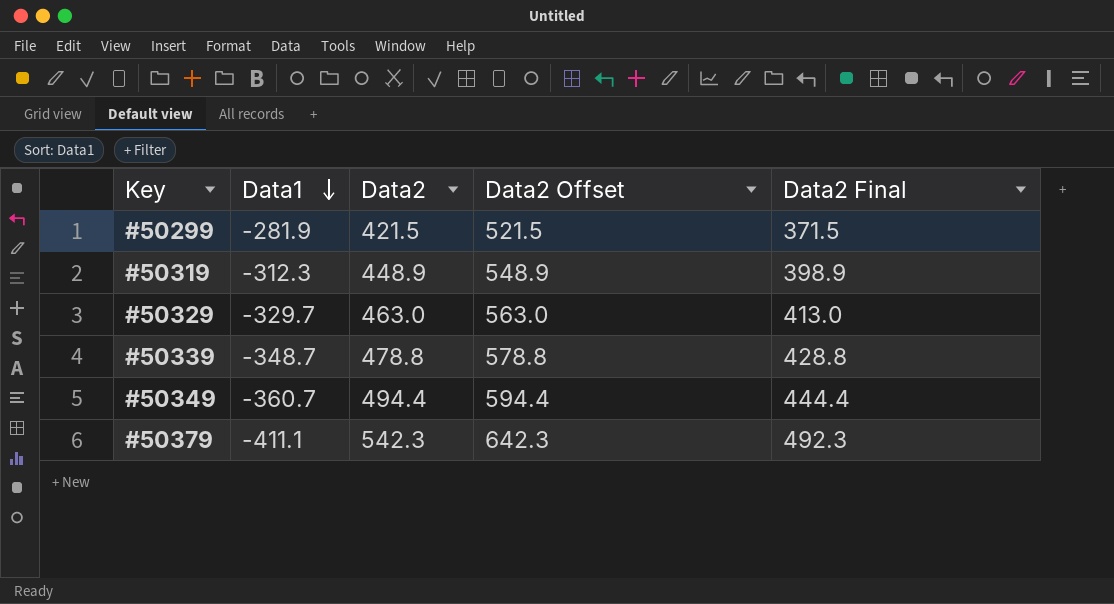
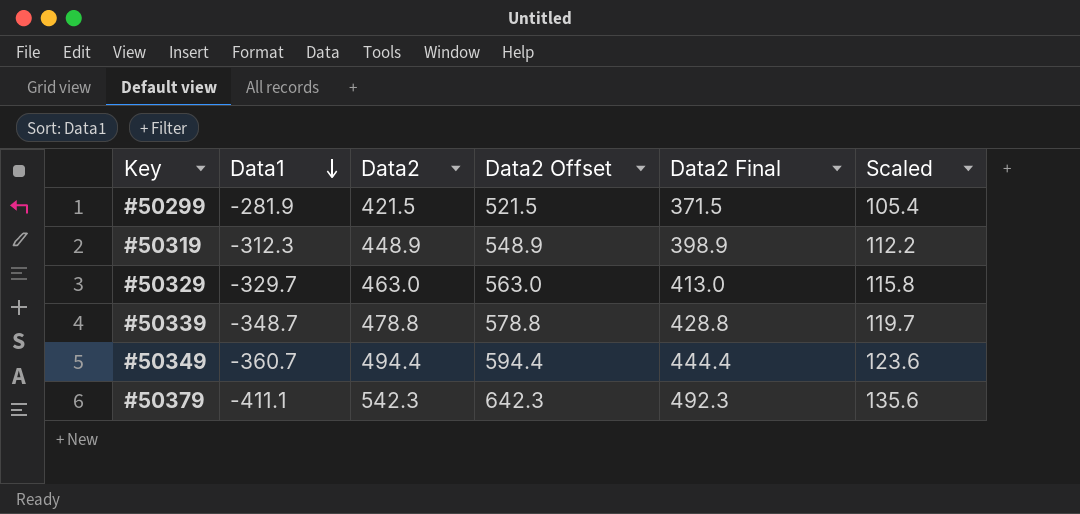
column Scaled | formula: none -> [Data2] * 0.25

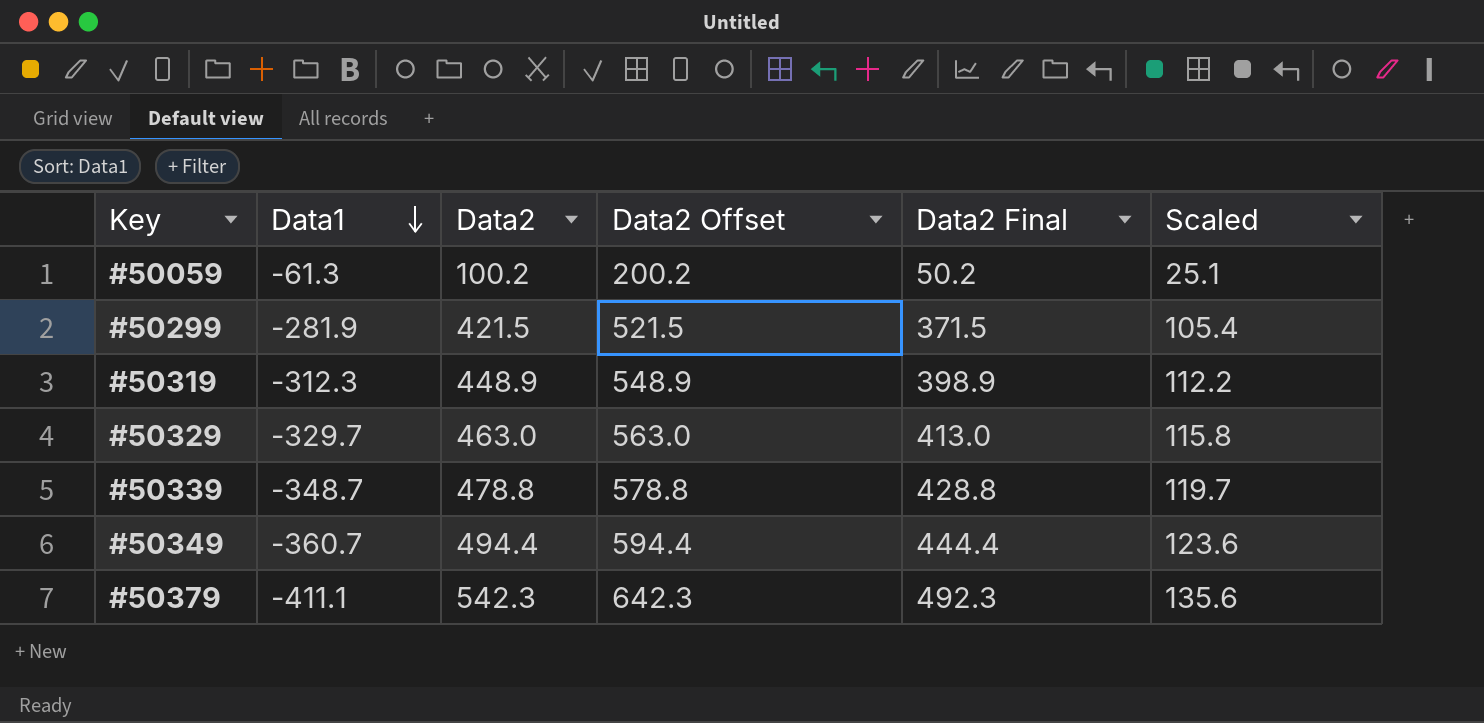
row #50059: none -> -61.3 | 100.2 | 200.2 | 50.2 | 25.1

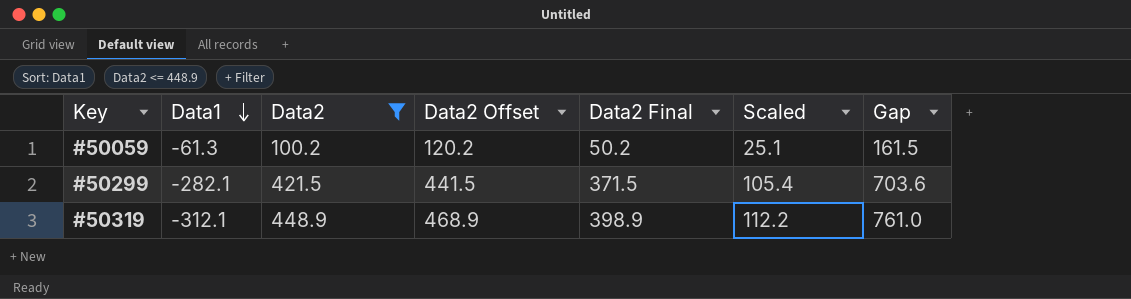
filter: none -> Data2 <= 448.9
column Data2 Offset | formula: [Data2] + 100 -> [Data2] + 20
column Gap | formula: none -> [Data2] - [Data1]
#50299 | Data1: -281.9 -> -282.1
#50319 | Data1: -312.3 -> -312.1

